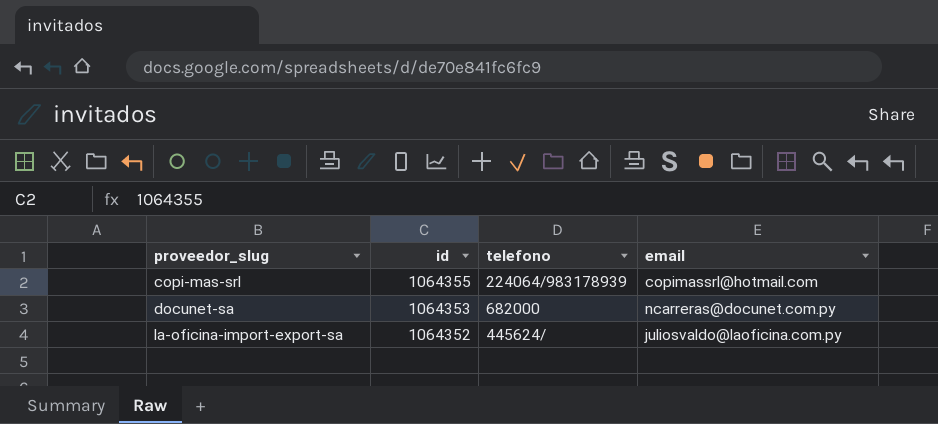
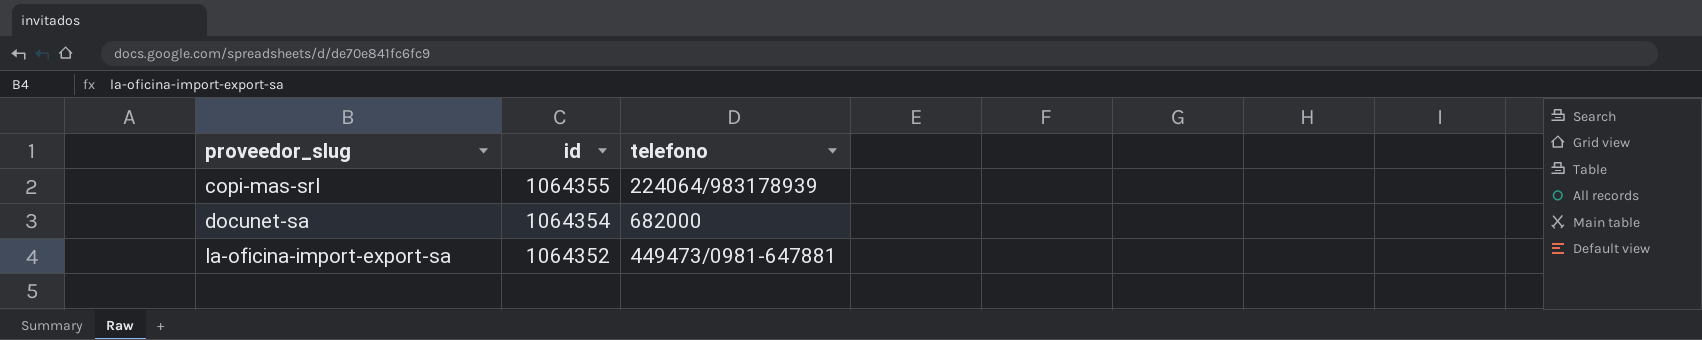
column email | position: 4 -> none
docunet-sa | id: 1064353 -> 1064354
la-oficina-import-export-sa | telefono: 445624/ -> 449473/0981-647881

